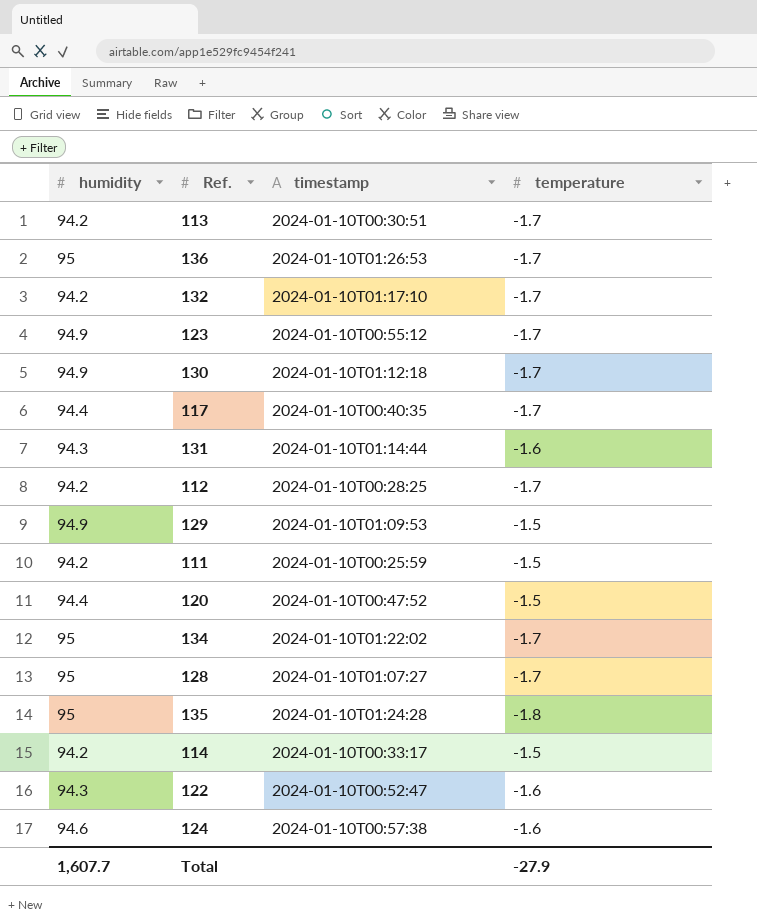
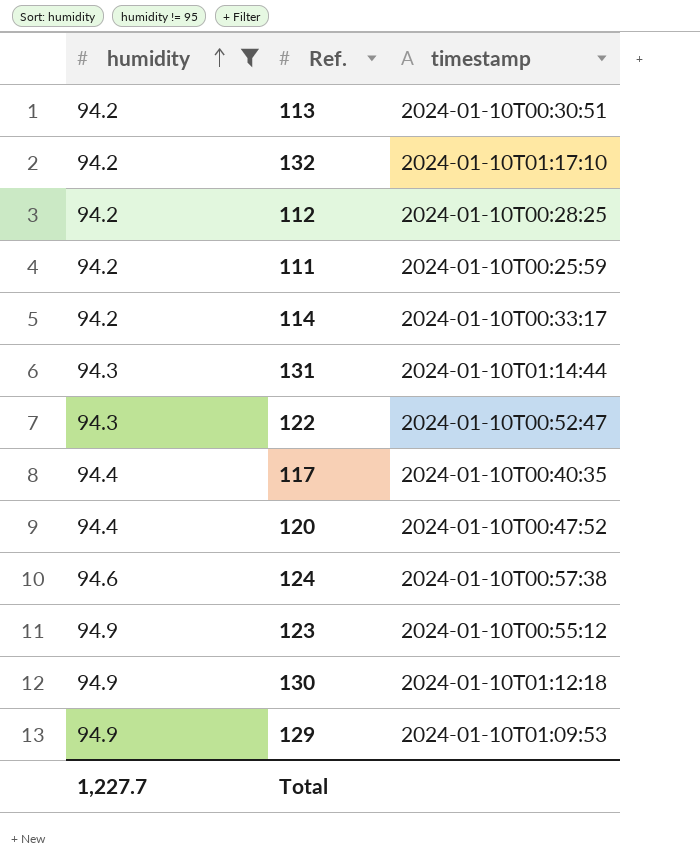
filter: none -> humidity != 95
row order: none -> humidity ascending
column temperature | position: 4 -> none
Total | humidity: 1,607.7 -> 1,227.7

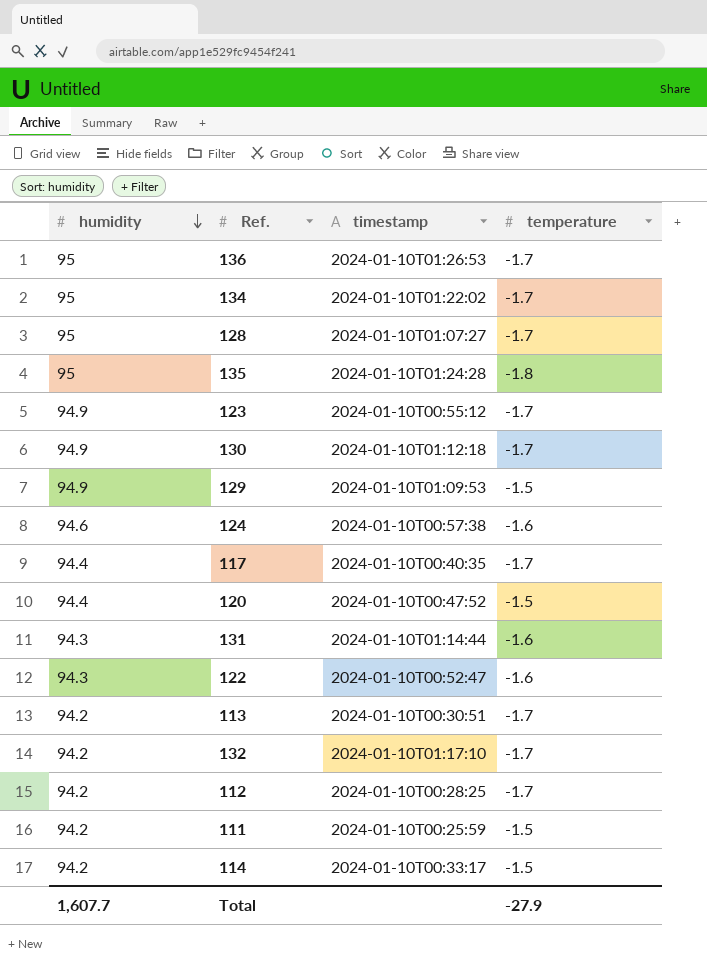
filter: humidity != 95 -> none
row order: humidity ascending -> humidity descending
column temperature | position: none -> 4
Total | humidity: 1,227.7 -> 1,607.7

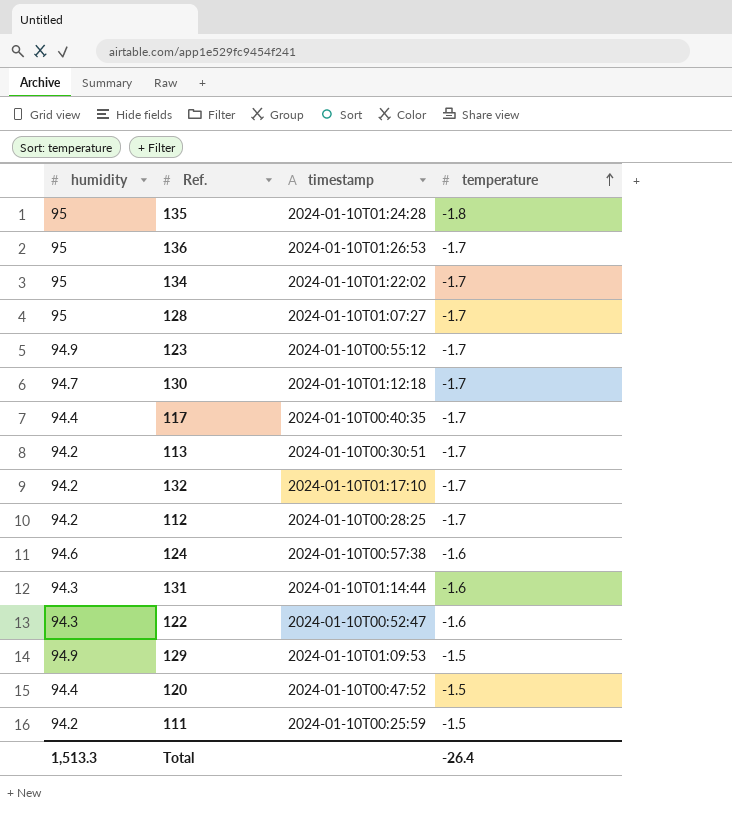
row order: humidity descending -> temperature ascending
row 114: 94.2 | 2024-01-10T00:33:17 | -1.5 -> none
130 | humidity: 94.9 -> 94.7
Total | humidity: 1,607.7 -> 1,513.3
Total | temperature: -27.9 -> -26.4

